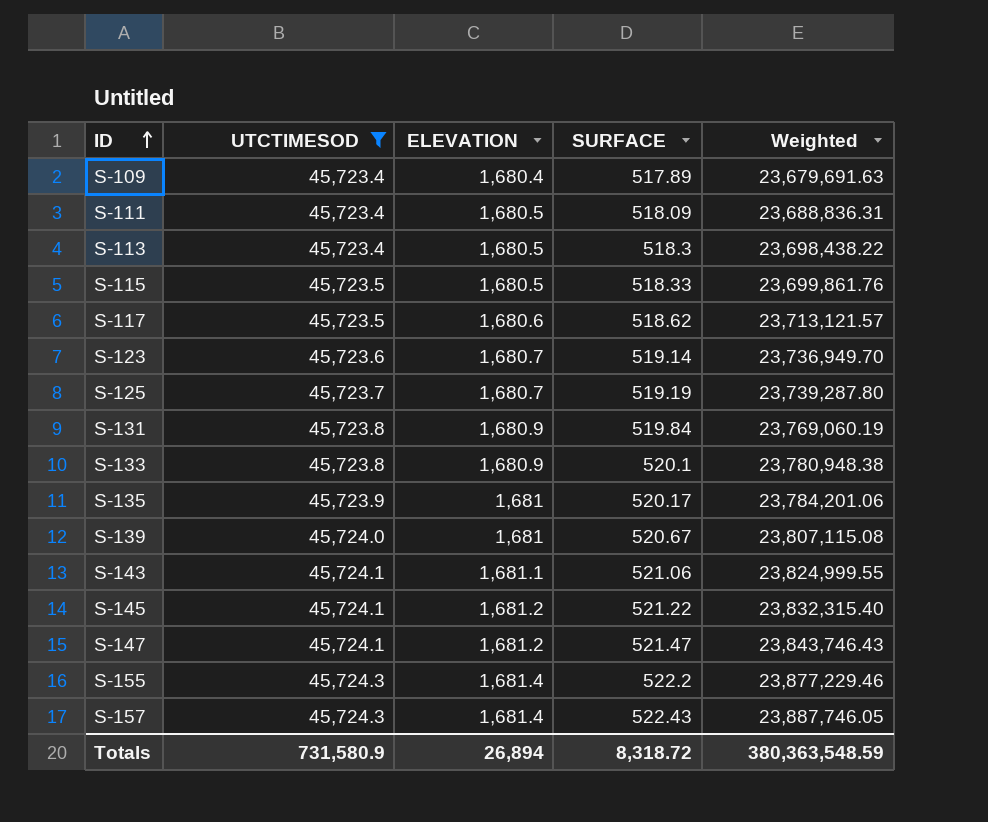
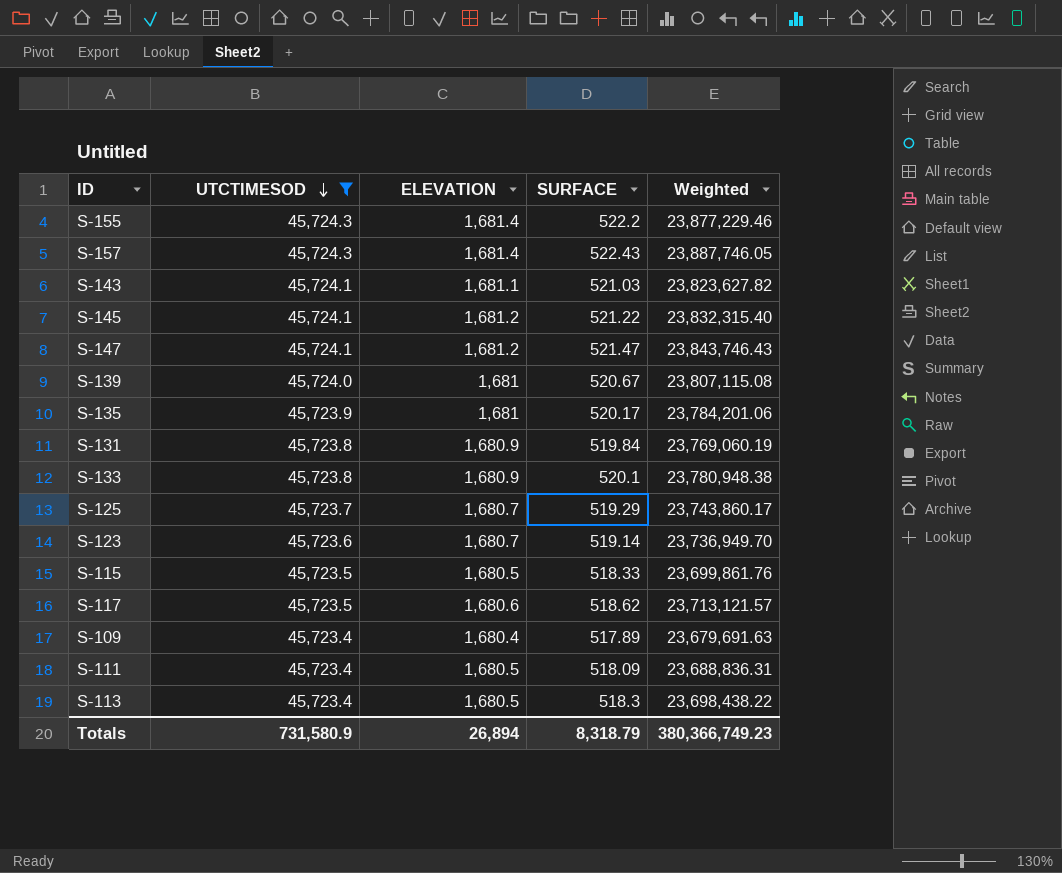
row order: ID ascending -> UTCTIMESOD descending
S-143 | SURFACE: 521.06 -> 521.03
S-143 | Weighted: 23,824,999.55 -> 23,823,627.82
S-125 | SURFACE: 519.19 -> 519.29
S-125 | Weighted: 23,739,287.80 -> 23,743,860.17
Totals | SURFACE: 8,318.72 -> 8,318.79
Totals | Weighted: 380,363,548.59 -> 380,366,749.23

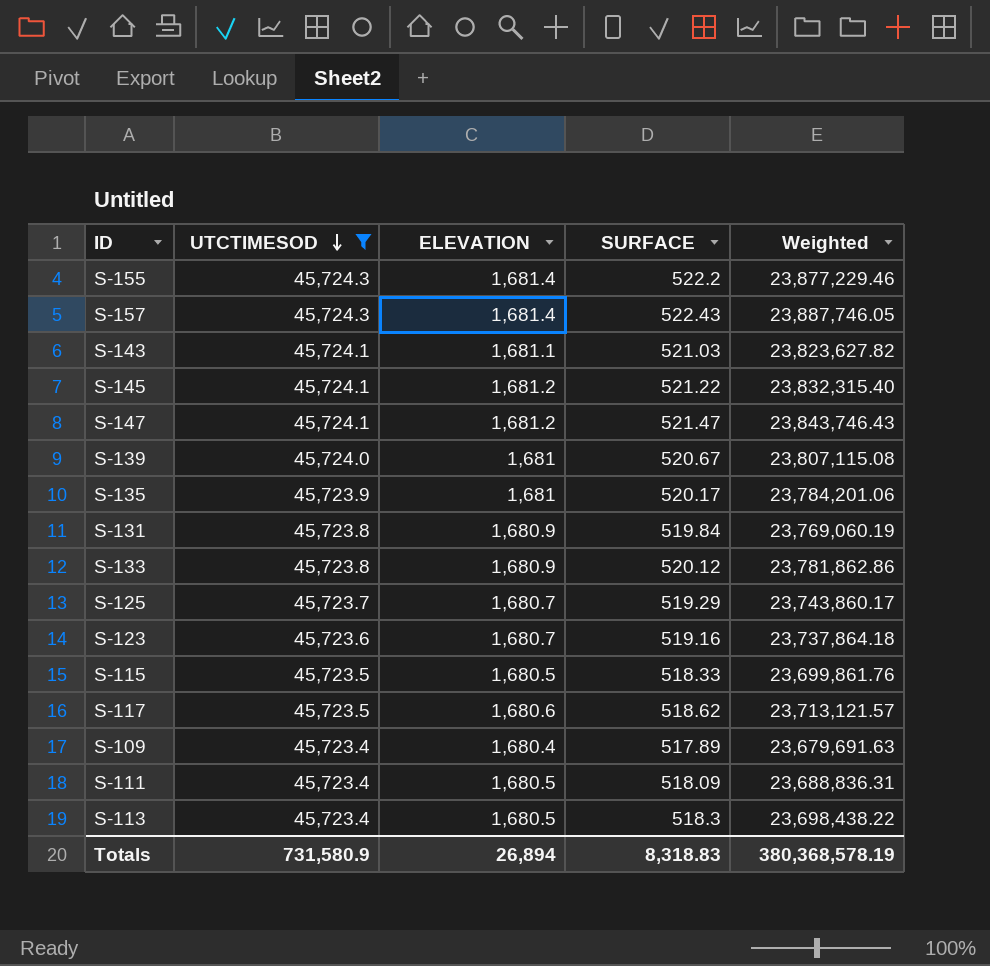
S-133 | SURFACE: 520.1 -> 520.12
S-133 | Weighted: 23,780,948.38 -> 23,781,862.86
S-123 | SURFACE: 519.14 -> 519.16
S-123 | Weighted: 23,736,949.70 -> 23,737,864.18
Totals | SURFACE: 8,318.79 -> 8,318.83
Totals | Weighted: 380,366,749.23 -> 380,368,578.19

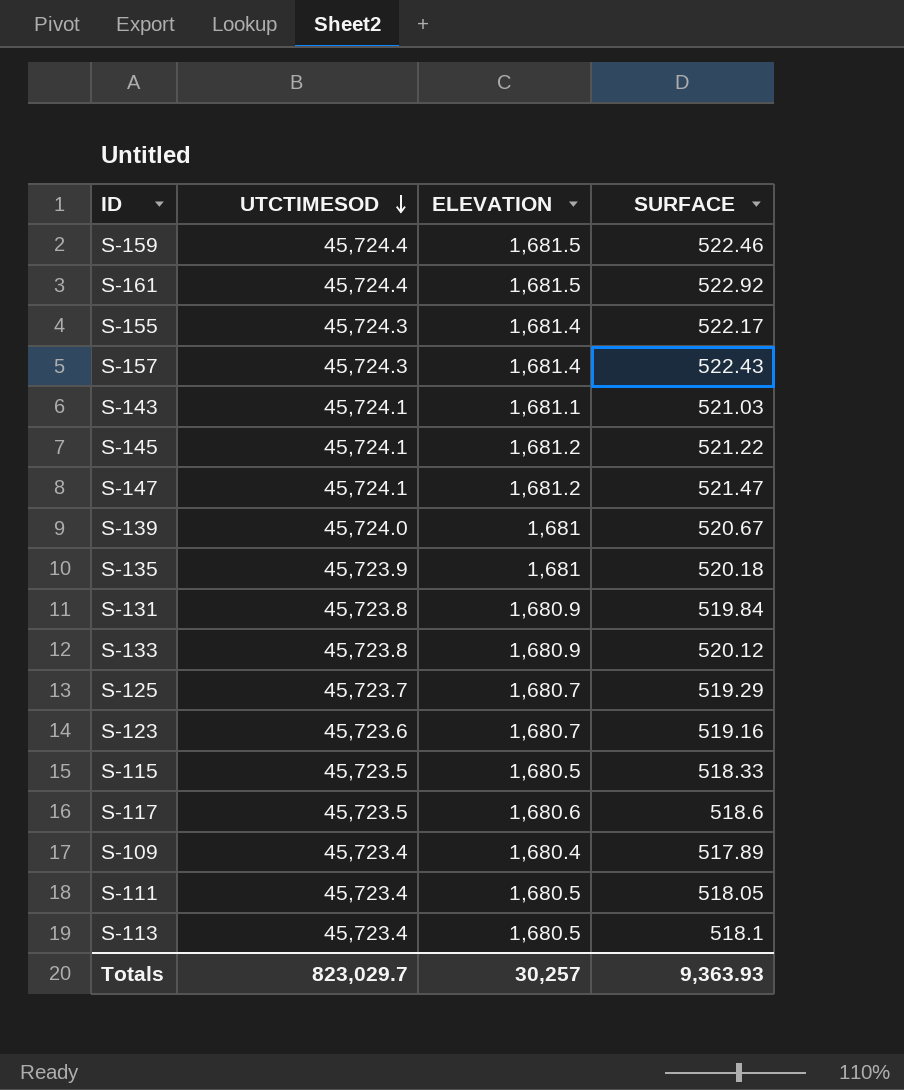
filter: UTCTIMESOD != 45,724.4 -> none
column Weighted | formula: [UTCTIMESOD] * [SURFACE] -> none
S-155 | SURFACE: 522.2 -> 522.17
S-135 | SURFACE: 520.17 -> 520.18
S-117 | SURFACE: 518.62 -> 518.6
S-111 | SURFACE: 518.09 -> 518.05
S-113 | SURFACE: 518.3 -> 518.1
Totals | UTCTIMESOD: 731,580.9 -> 823,029.7
Totals | ELEVATION: 26,894 -> 30,257
Totals | SURFACE: 8,318.83 -> 9,363.93

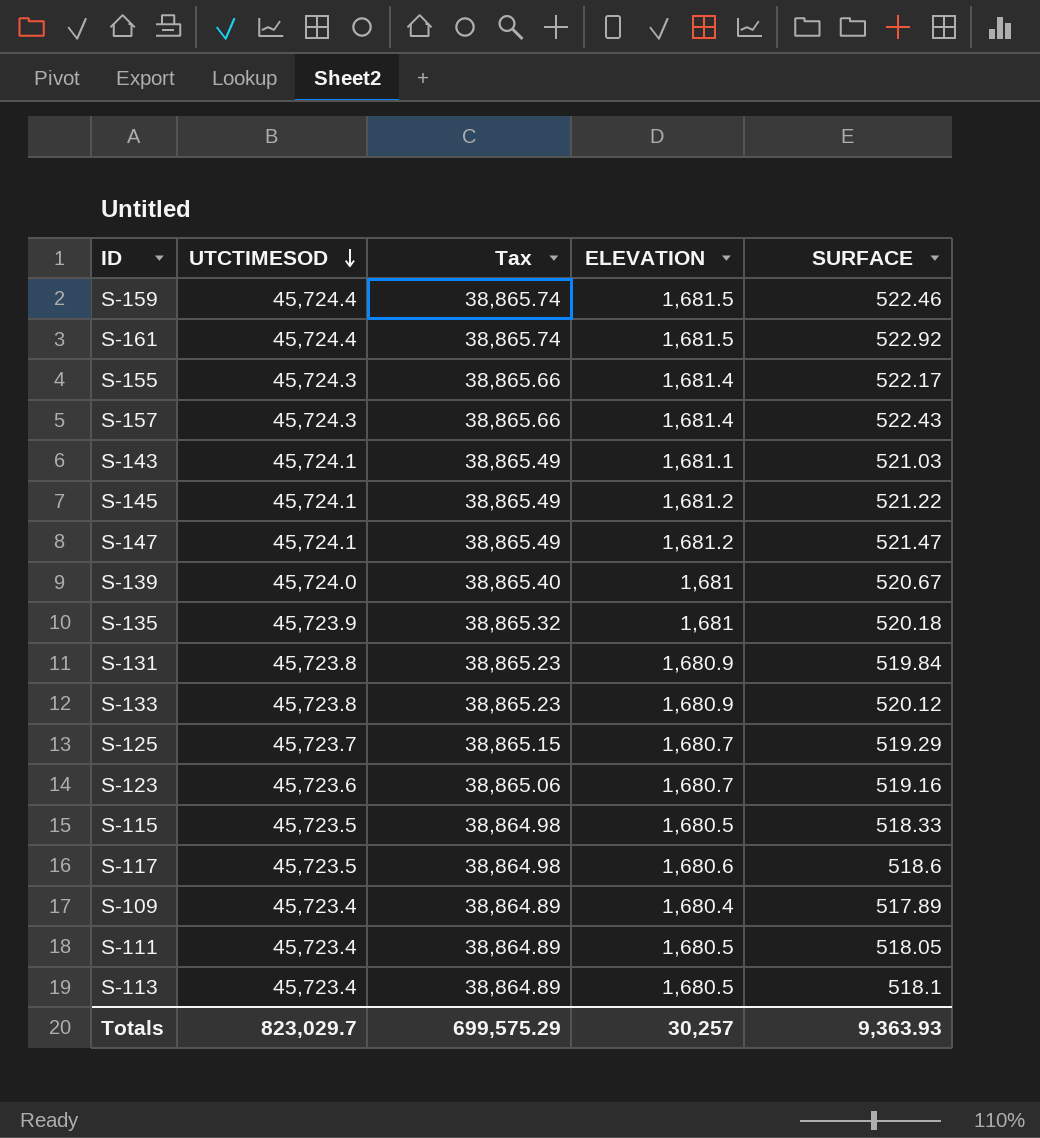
column Tax | formula: none -> [UTCTIMESOD] * 0.85

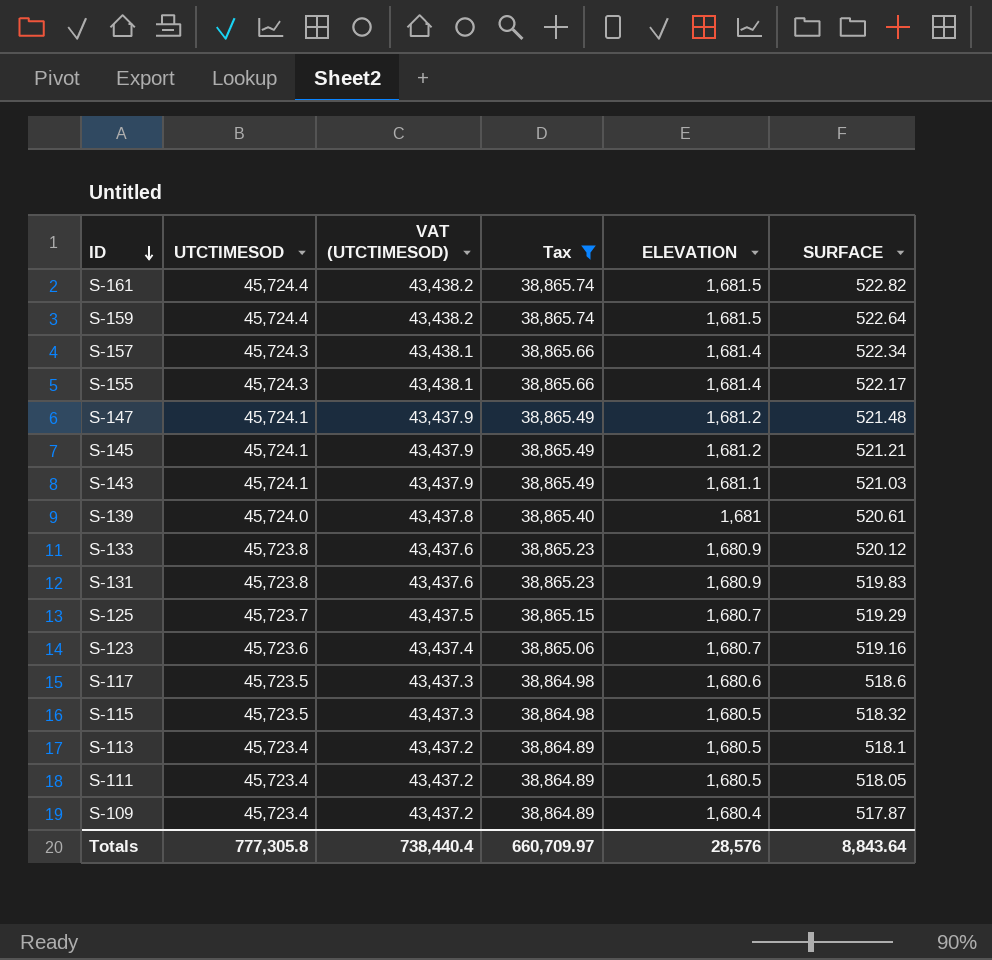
filter: none -> Tax != 38,865.32
row order: UTCTIMESOD descending -> ID descending
column VAT (UTCTIMESOD) | formula: none -> [UTCTIMESOD] * 0.95
S-161 | SURFACE: 522.92 -> 522.82
S-159 | SURFACE: 522.46 -> 522.64
S-157 | SURFACE: 522.43 -> 522.34
S-147 | SURFACE: 521.47 -> 521.48
S-145 | SURFACE: 521.22 -> 521.21
S-139 | SURFACE: 520.67 -> 520.61
S-131 | SURFACE: 519.84 -> 519.83
S-115 | SURFACE: 518.33 -> 518.32
S-109 | SURFACE: 517.89 -> 517.87
Totals | UTCTIMESOD: 823,029.7 -> 777,305.8
Totals | Tax: 699,575.29 -> 660,709.97
Totals | ELEVATION: 30,257 -> 28,576
Totals | SURFACE: 9,363.93 -> 8,843.64

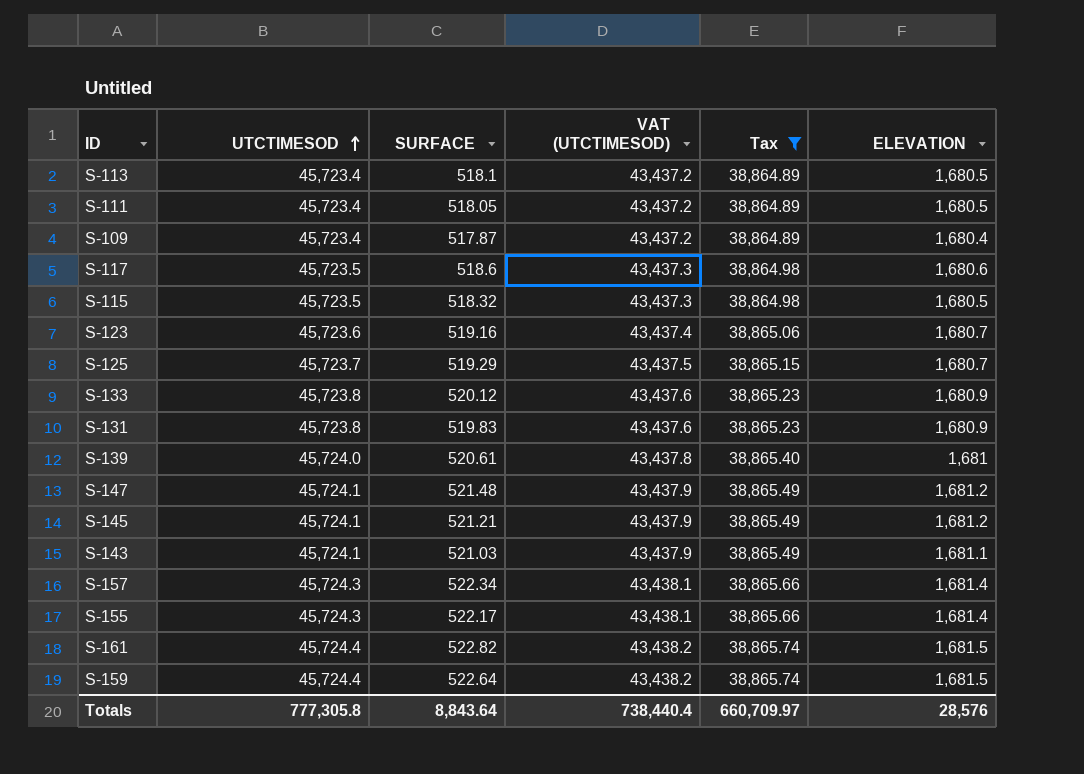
row order: ID descending -> UTCTIMESOD ascending
column SURFACE | position: 6 -> 3

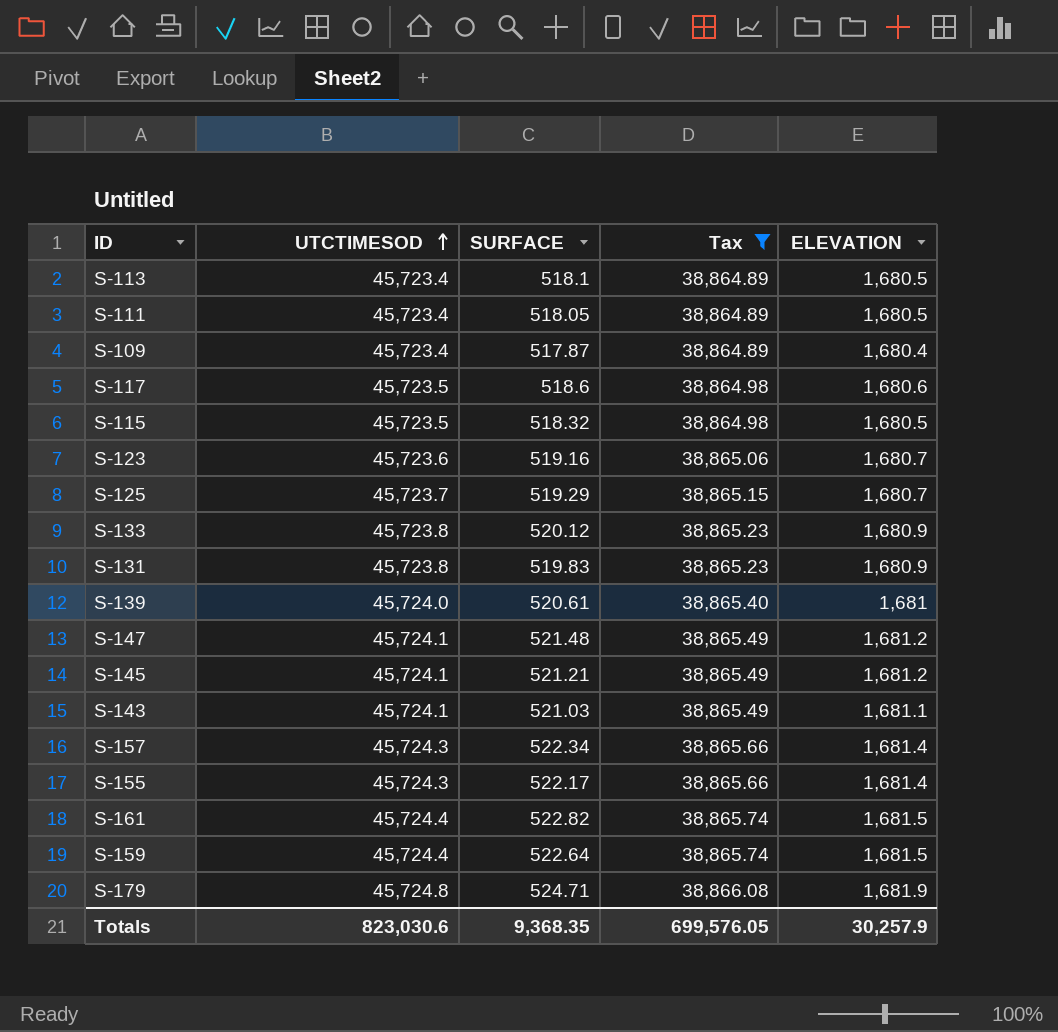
column VAT (UTCTIMESOD) | formula: [UTCTIMESOD] * 0.95 -> none
row S-179: none -> 45,724.8 | 524.71 | 38,866.08 | 1,681.9
Totals | UTCTIMESOD: 777,305.8 -> 823,030.6
Totals | SURFACE: 8,843.64 -> 9,368.35
Totals | Tax: 660,709.97 -> 699,576.05
Totals | ELEVATION: 28,576 -> 30,257.9

